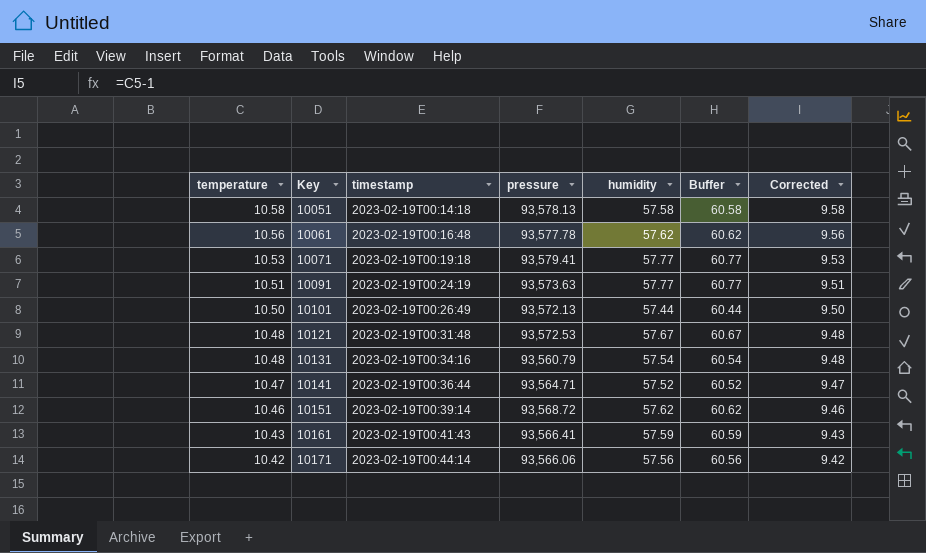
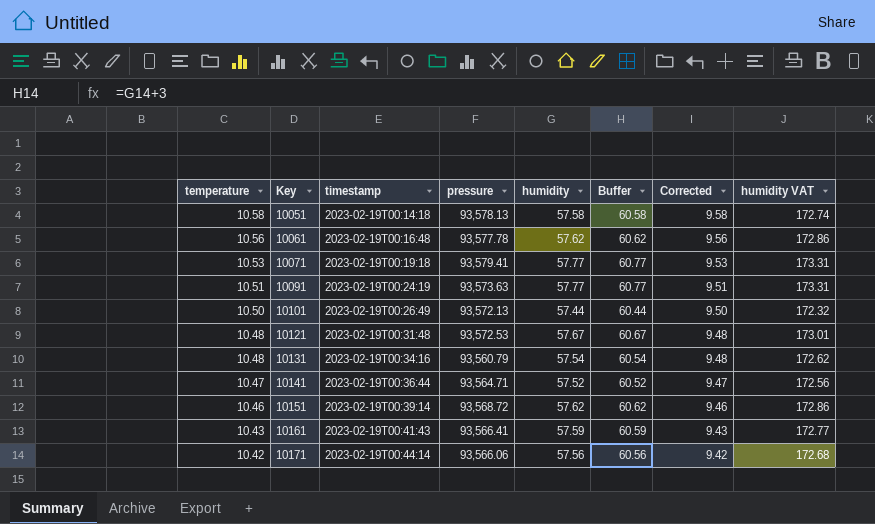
column humidity VAT | formula: none -> [humidity] * 3

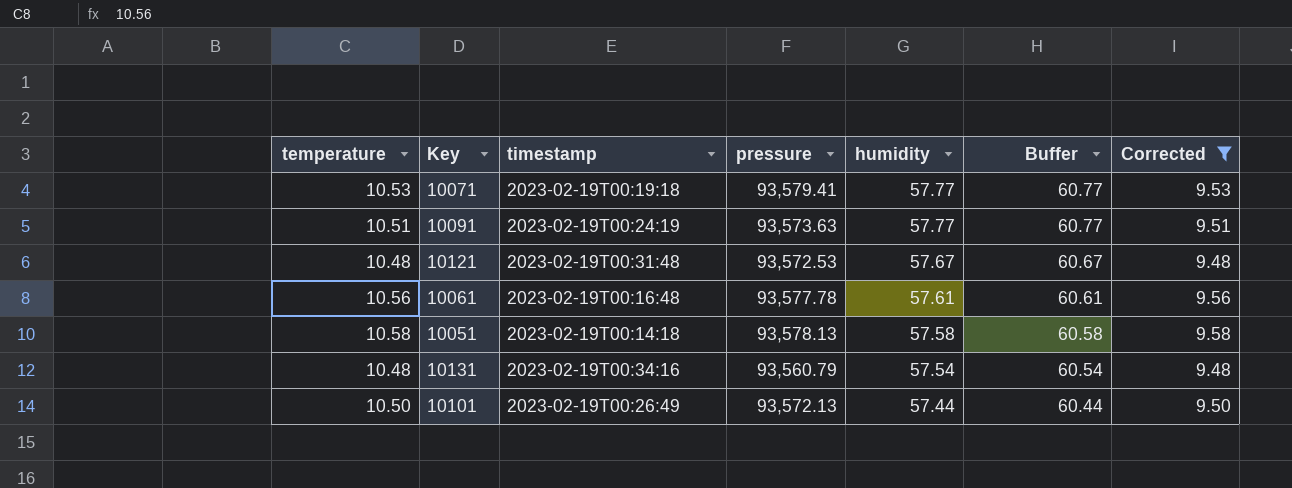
filter: none -> Corrected >= 9.48
row order: temperature descending -> humidity descending
column humidity VAT | formula: [humidity] * 3 -> none
10061 | humidity: 57.62 -> 57.61
10061 | Buffer: 60.62 -> 60.61

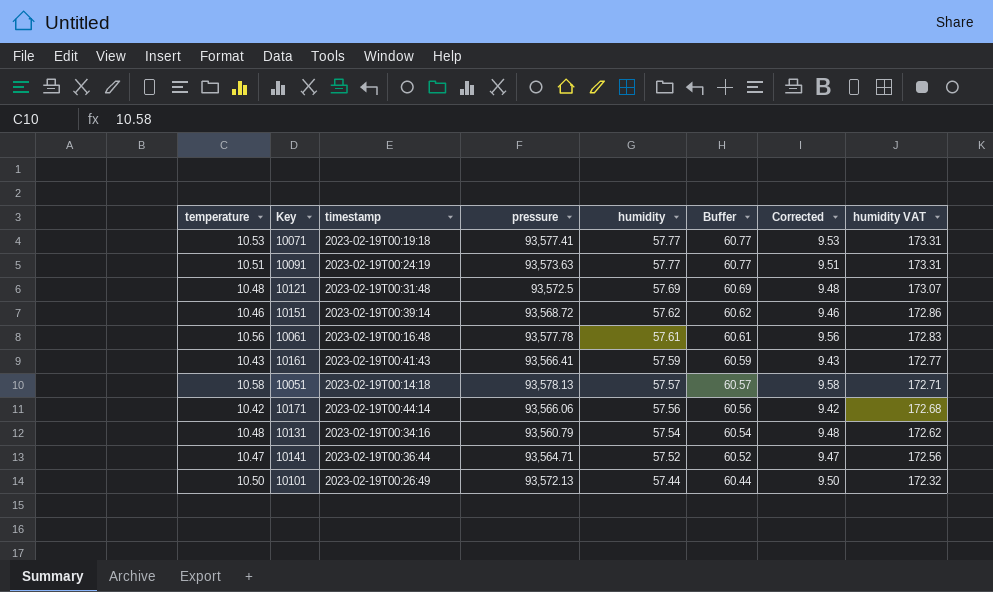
filter: Corrected >= 9.48 -> none
column humidity VAT | formula: none -> [humidity] * 3
10071 | pressure: 93,579.41 -> 93,577.41
10121 | pressure: 93,572.53 -> 93,572.5
10121 | humidity: 57.67 -> 57.69
10121 | Buffer: 60.67 -> 60.69
10051 | humidity: 57.58 -> 57.57
10051 | Buffer: 60.58 -> 60.57

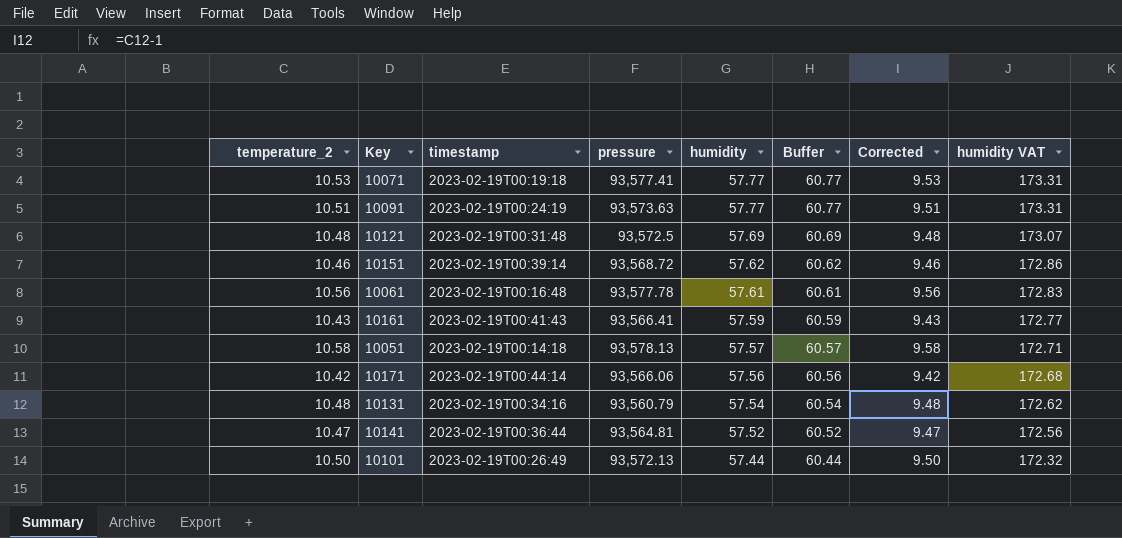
column name: temperature -> temperature_2
10141 | pressure: 93,564.71 -> 93,564.81

